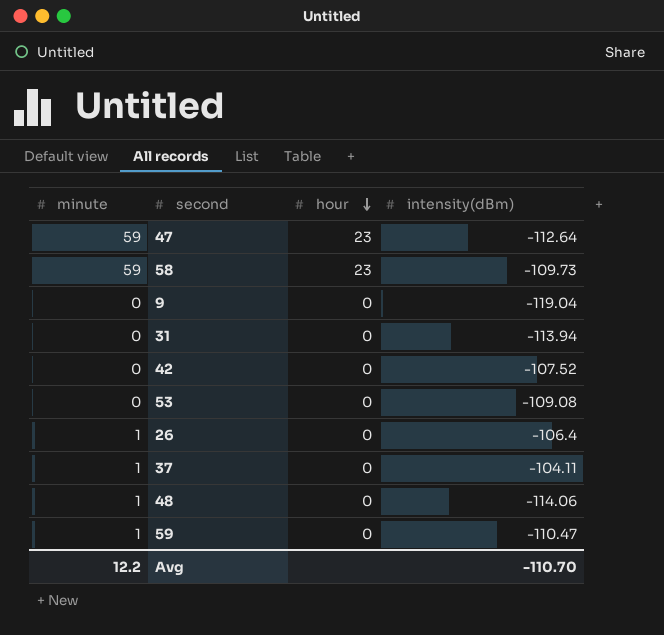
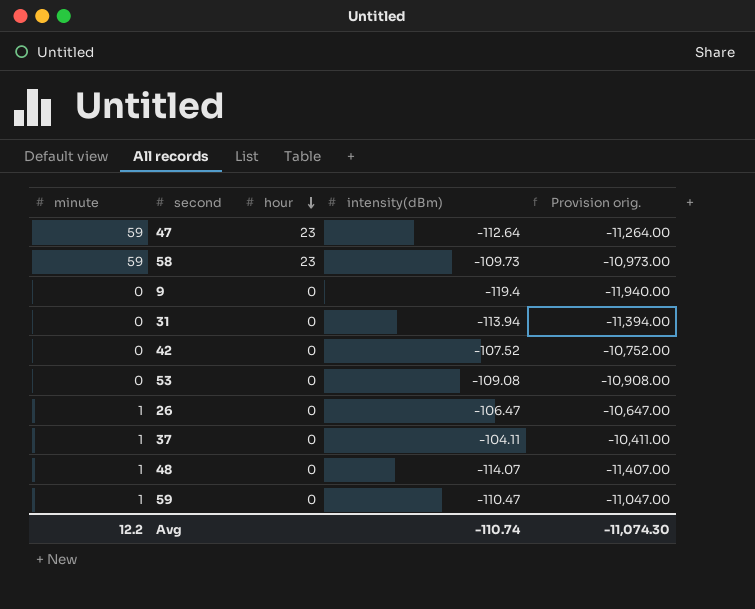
column Provision orig. | formula: none -> [intensity(dBm)] * 100
9 | intensity(dBm): -119.04 -> -119.4
26 | intensity(dBm): -106.4 -> -106.47
48 | intensity(dBm): -114.06 -> -114.07
Avg | intensity(dBm): -110.70 -> -110.74

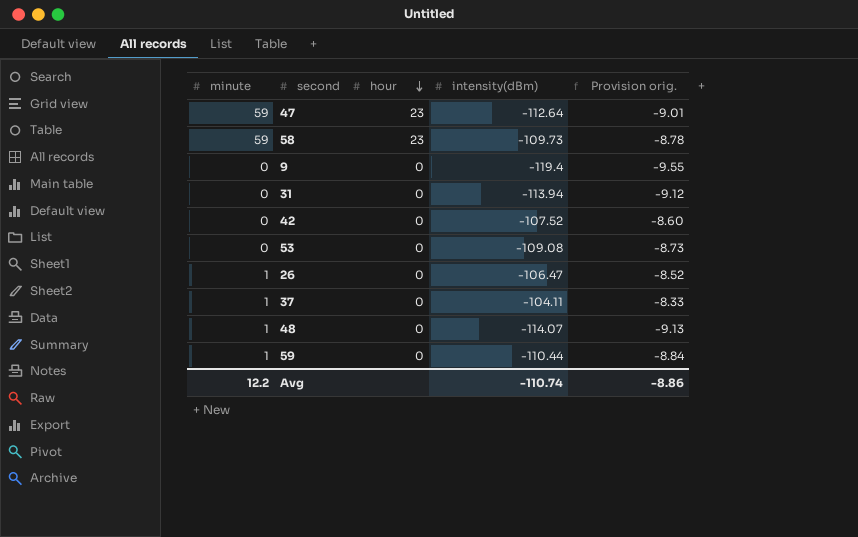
column Provision orig. | formula: [intensity(dBm)] * 100 -> [intensity(dBm)] * 0.08
59 | intensity(dBm): -110.47 -> -110.44
Avg | Provision orig.: -11,074.30 -> -8.86

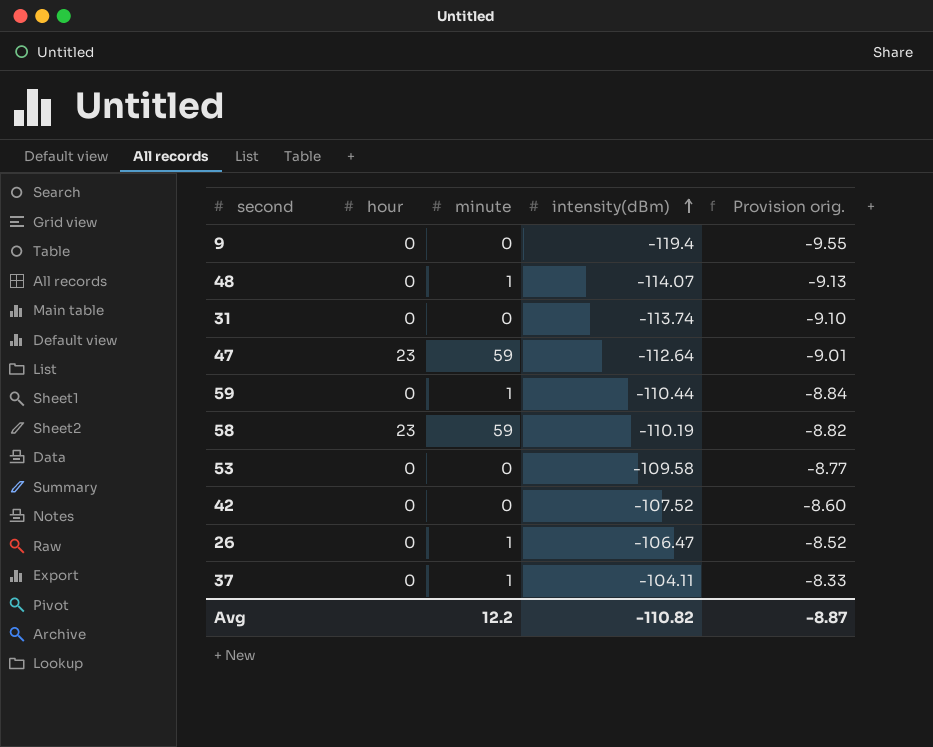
row order: hour descending -> intensity(dBm) ascending
column minute | position: 1 -> 3
31 | intensity(dBm): -113.94 -> -113.74
31 | Provision orig.: -9.12 -> -9.10
58 | intensity(dBm): -109.73 -> -110.19
58 | Provision orig.: -8.78 -> -8.82
53 | intensity(dBm): -109.08 -> -109.58
53 | Provision orig.: -8.73 -> -8.77
Avg | intensity(dBm): -110.74 -> -110.82
Avg | Provision orig.: -8.86 -> -8.87

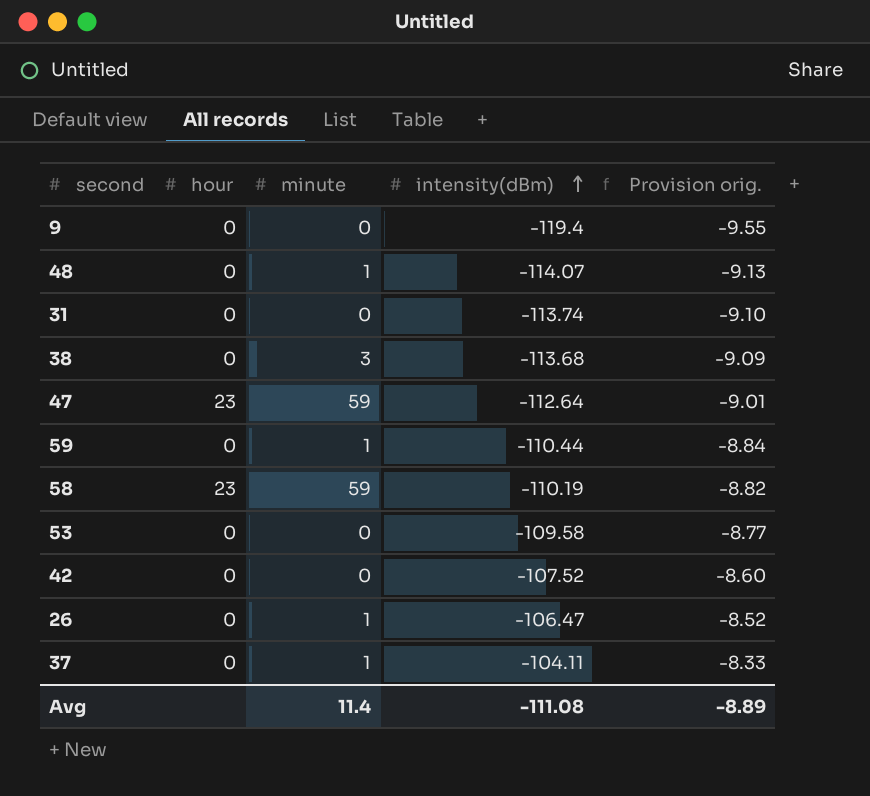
row 38: none -> 0 | 3 | -113.68 | -9.09
Avg | minute: 12.2 -> 11.4
Avg | intensity(dBm): -110.82 -> -111.08
Avg | Provision orig.: -8.87 -> -8.89

